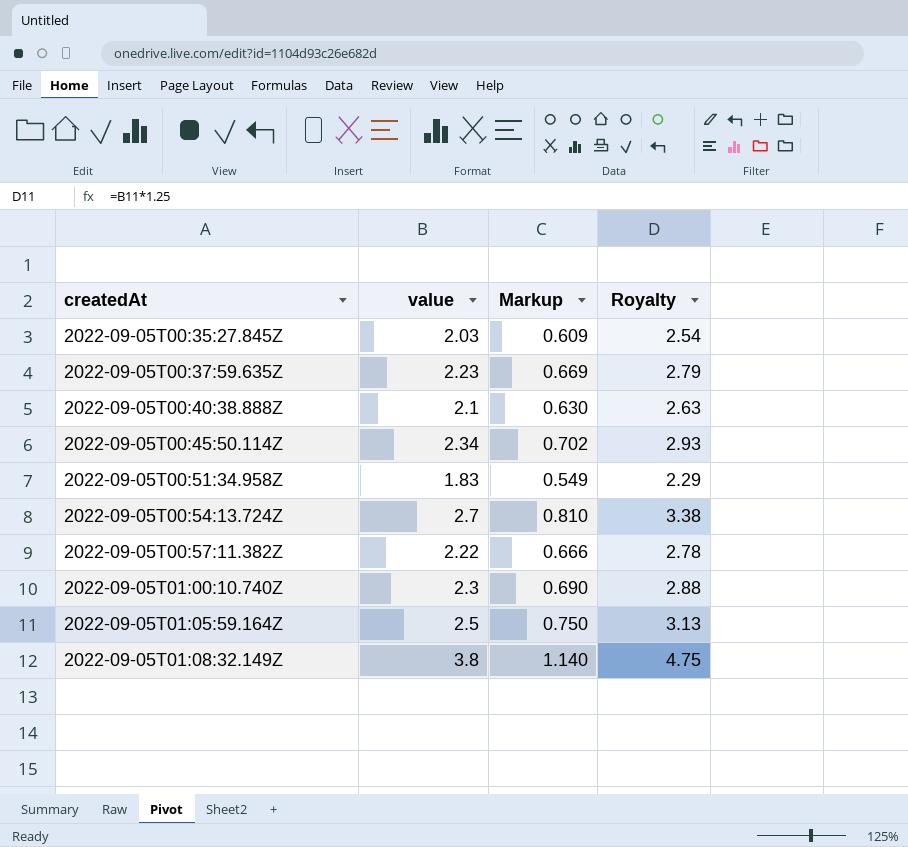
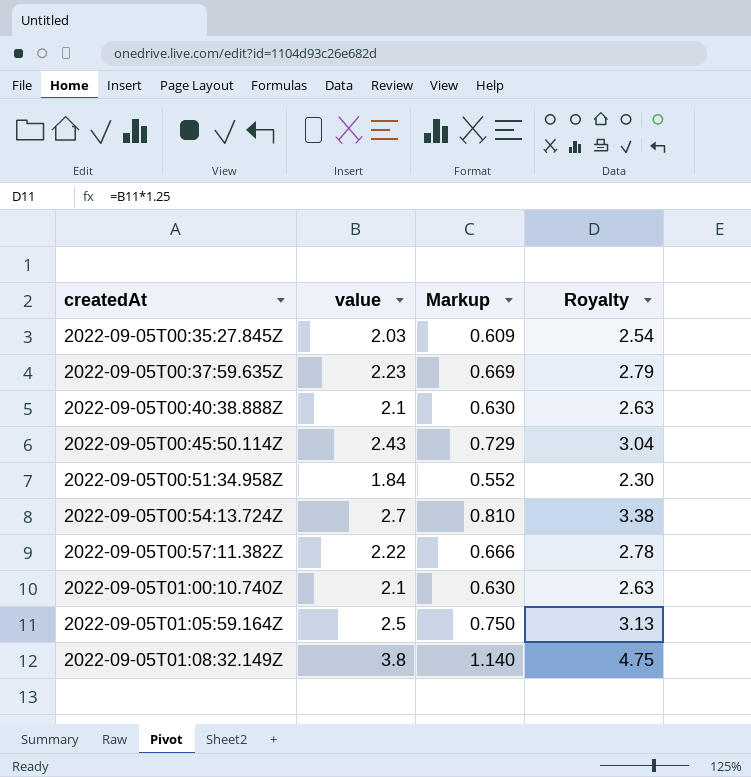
2022-09-05T00:45:50.114Z | value: 2.34 -> 2.43
2022-09-05T00:45:50.114Z | Markup: 0.702 -> 0.729
2022-09-05T00:45:50.114Z | Royalty: 2.93 -> 3.04
2022-09-05T00:51:34.958Z | value: 1.83 -> 1.84
2022-09-05T00:51:34.958Z | Markup: 0.549 -> 0.552
2022-09-05T00:51:34.958Z | Royalty: 2.29 -> 2.30
2022-09-05T01:00:10.740Z | value: 2.3 -> 2.1
2022-09-05T01:00:10.740Z | Markup: 0.690 -> 0.630
2022-09-05T01:00:10.740Z | Royalty: 2.88 -> 2.63

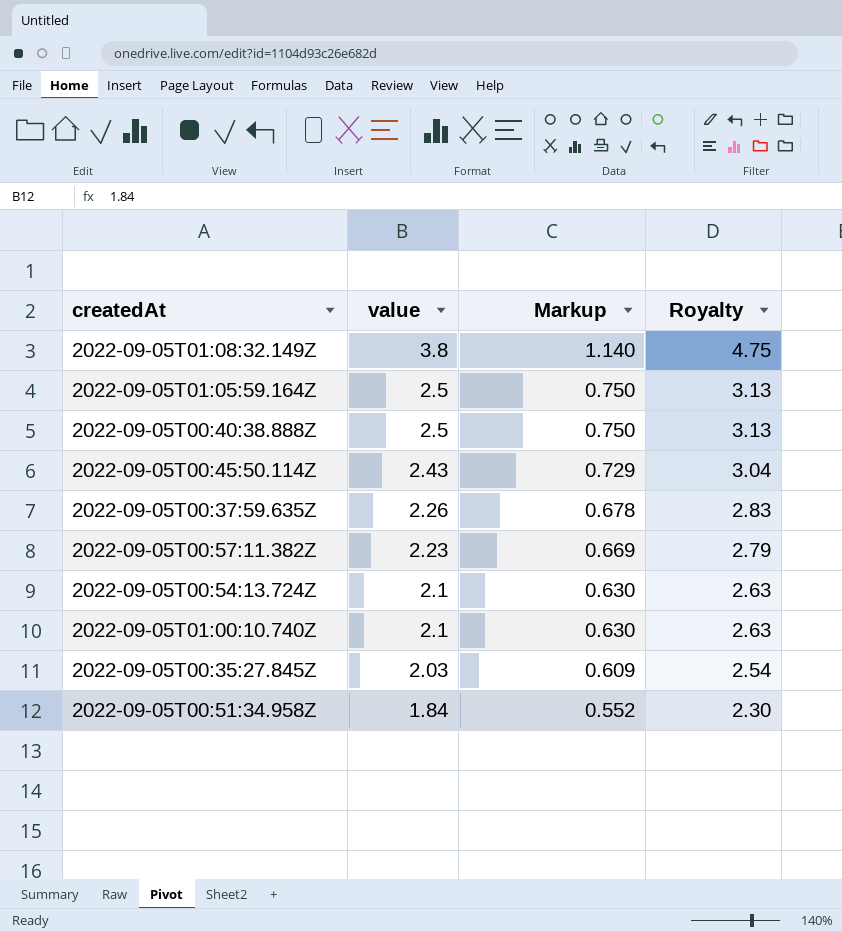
row order: createdAt ascending -> value descending
2022-09-05T00:40:38.888Z | value: 2.1 -> 2.5
2022-09-05T00:40:38.888Z | Markup: 0.630 -> 0.750
2022-09-05T00:40:38.888Z | Royalty: 2.63 -> 3.13
2022-09-05T00:37:59.635Z | value: 2.23 -> 2.26
2022-09-05T00:37:59.635Z | Markup: 0.669 -> 0.678
2022-09-05T00:37:59.635Z | Royalty: 2.79 -> 2.83
2022-09-05T00:57:11.382Z | value: 2.22 -> 2.23
2022-09-05T00:57:11.382Z | Markup: 0.666 -> 0.669
2022-09-05T00:57:11.382Z | Royalty: 2.78 -> 2.79
2022-09-05T00:54:13.724Z | value: 2.7 -> 2.1
2022-09-05T00:54:13.724Z | Markup: 0.810 -> 0.630
2022-09-05T00:54:13.724Z | Royalty: 3.38 -> 2.63

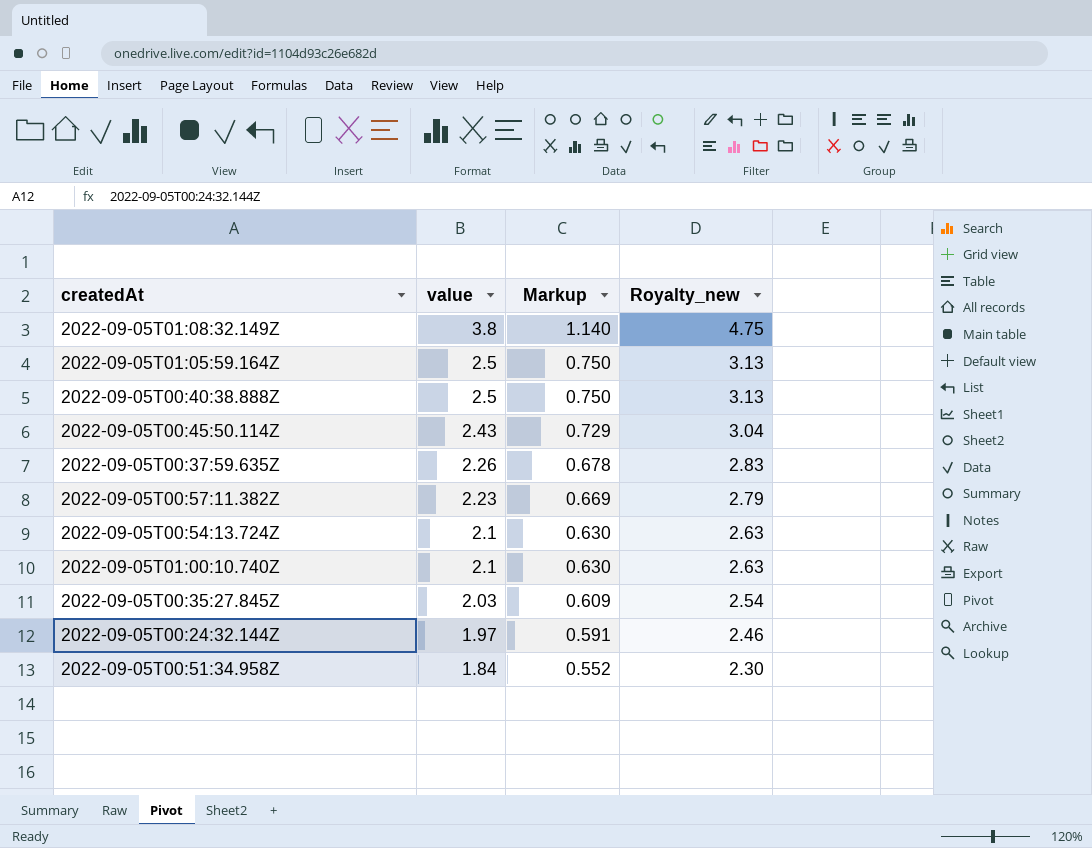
column name: Royalty -> Royalty_new
row 2022-09-05T00:24:32.144Z: none -> 1.97 | 0.591 | 2.46

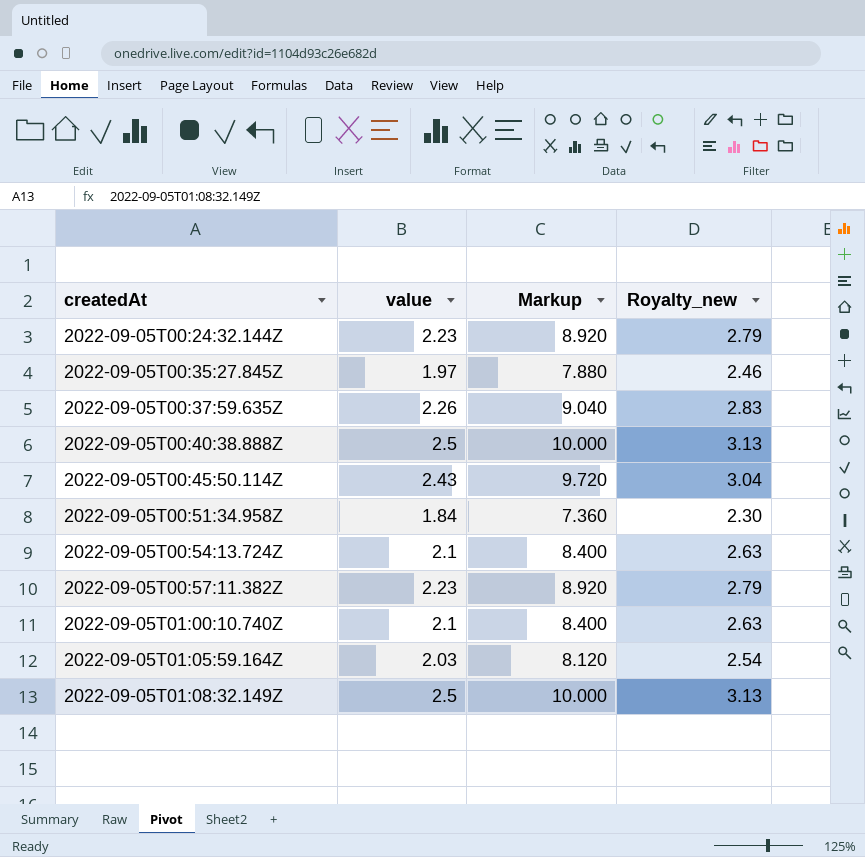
row order: value descending -> createdAt ascending
column Markup | formula: [value] * 0.3 -> [value] * 4
2022-09-05T00:24:32.144Z | value: 1.97 -> 2.23
2022-09-05T00:24:32.144Z | Royalty_new: 2.46 -> 2.79
2022-09-05T00:35:27.845Z | value: 2.03 -> 1.97
2022-09-05T00:35:27.845Z | Royalty_new: 2.54 -> 2.46
2022-09-05T01:05:59.164Z | value: 2.5 -> 2.03
2022-09-05T01:05:59.164Z | Royalty_new: 3.13 -> 2.54
2022-09-05T01:08:32.149Z | value: 3.8 -> 2.5
2022-09-05T01:08:32.149Z | Royalty_new: 4.75 -> 3.13

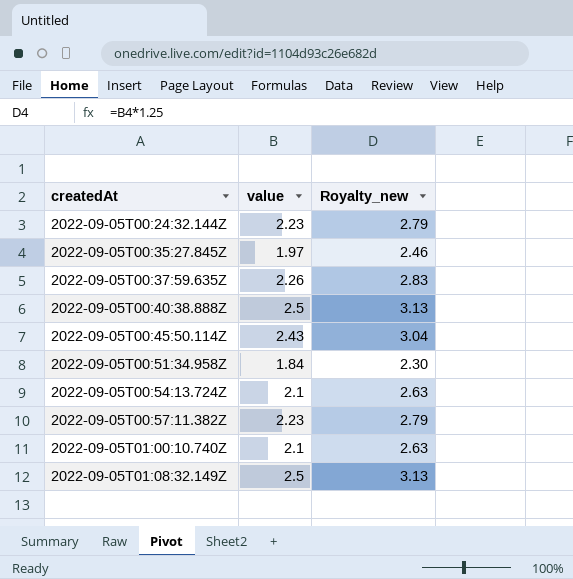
column Markup | formula: [value] * 4 -> none
row 2022-09-05T01:05:59.164Z: 2.03 | 8.120 | 2.54 -> none

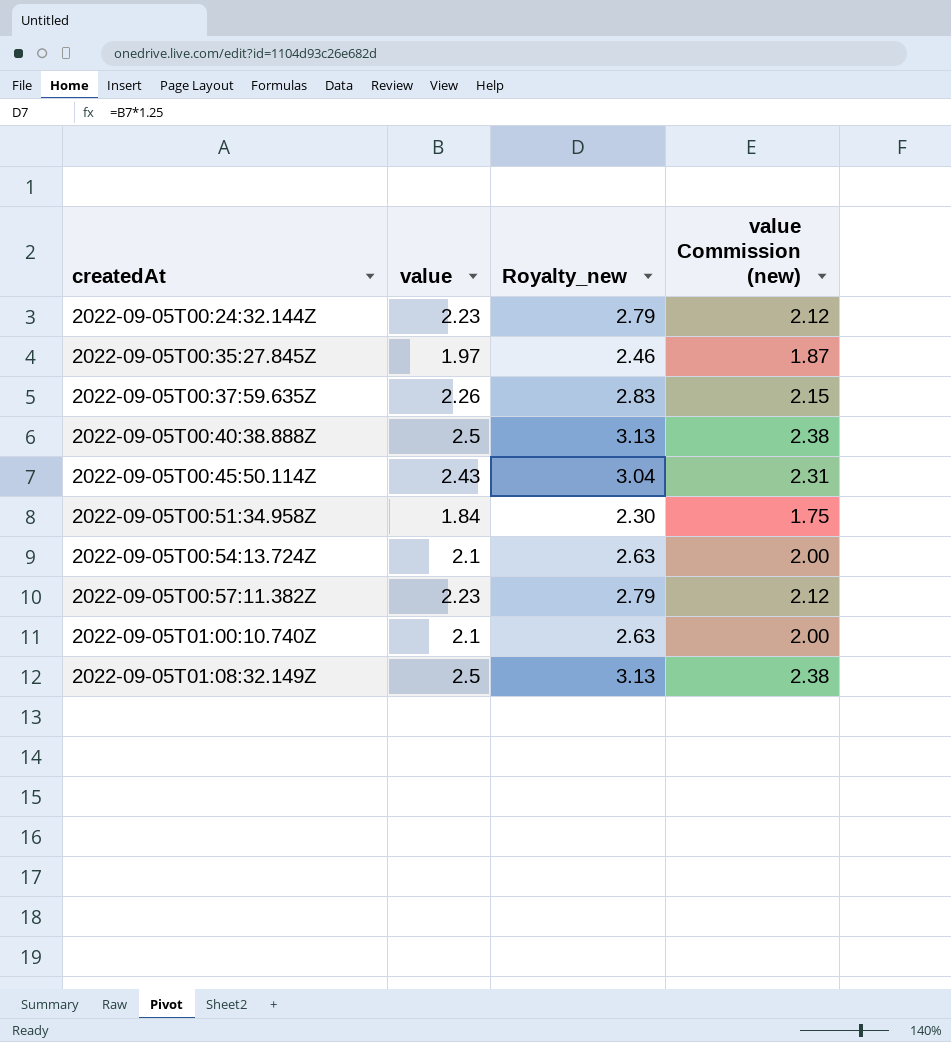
column value Commission (new) | formula: none -> [value] * 0.95

